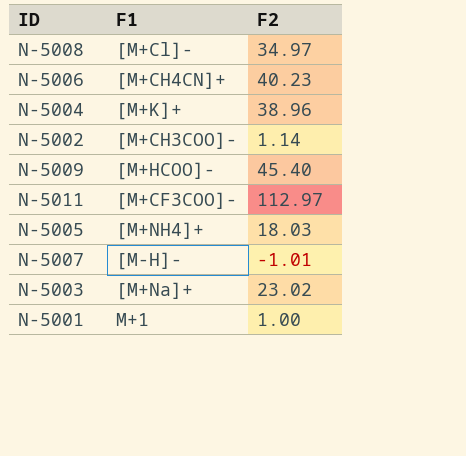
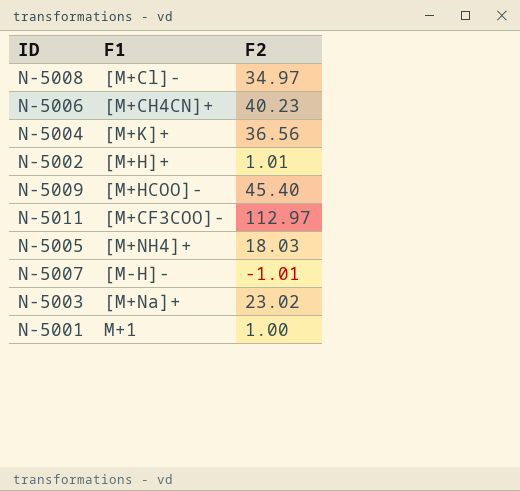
N-5004 | F2: 38.96 -> 36.56
N-5002 | F1: [M+CH3COO]- -> [M+H]+
N-5002 | F2: 1.14 -> 1.01

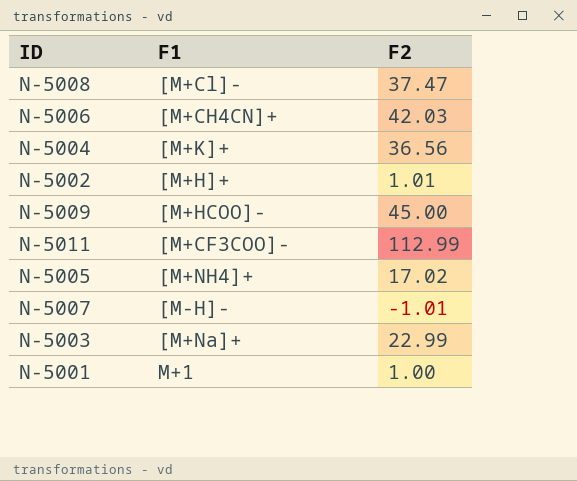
N-5008 | F2: 34.97 -> 37.47
N-5006 | F2: 40.23 -> 42.03
N-5009 | F2: 45.40 -> 45.00
N-5011 | F2: 112.97 -> 112.99
N-5005 | F2: 18.03 -> 17.02
N-5003 | F2: 23.02 -> 22.99

